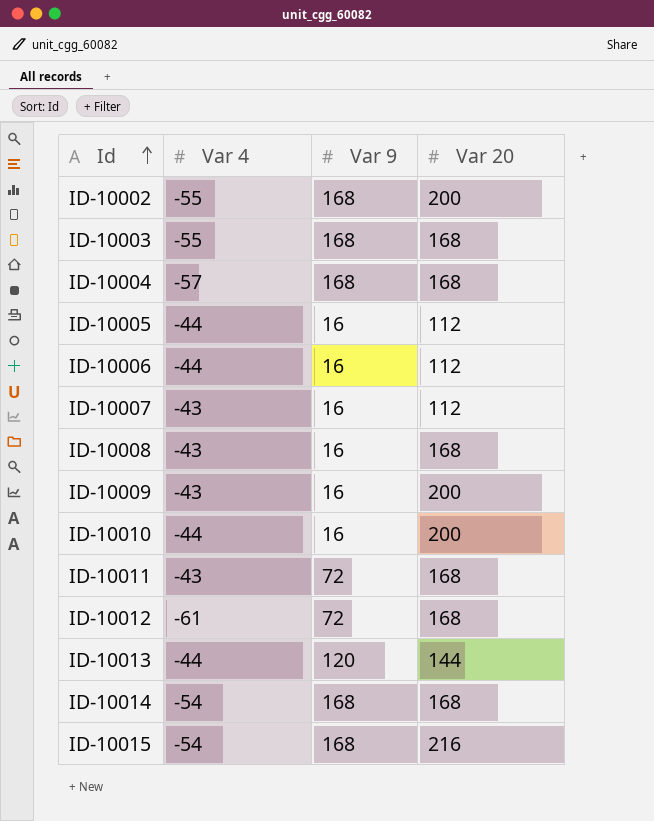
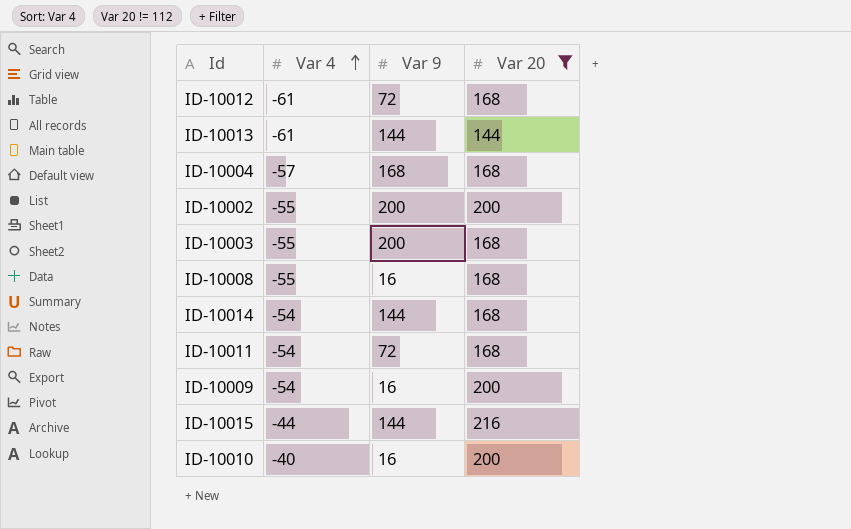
filter: none -> Var 20 != 112
row order: Id ascending -> Var 4 ascending
ID-10013 | Var 4: -44 -> -61
ID-10013 | Var 9: 120 -> 144
ID-10002 | Var 9: 168 -> 200
ID-10003 | Var 9: 168 -> 200
ID-10008 | Var 4: -43 -> -55
ID-10014 | Var 9: 168 -> 144
ID-10011 | Var 4: -43 -> -54
ID-10009 | Var 4: -43 -> -54
ID-10015 | Var 4: -54 -> -44
ID-10015 | Var 9: 168 -> 144
ID-10010 | Var 4: -44 -> -40

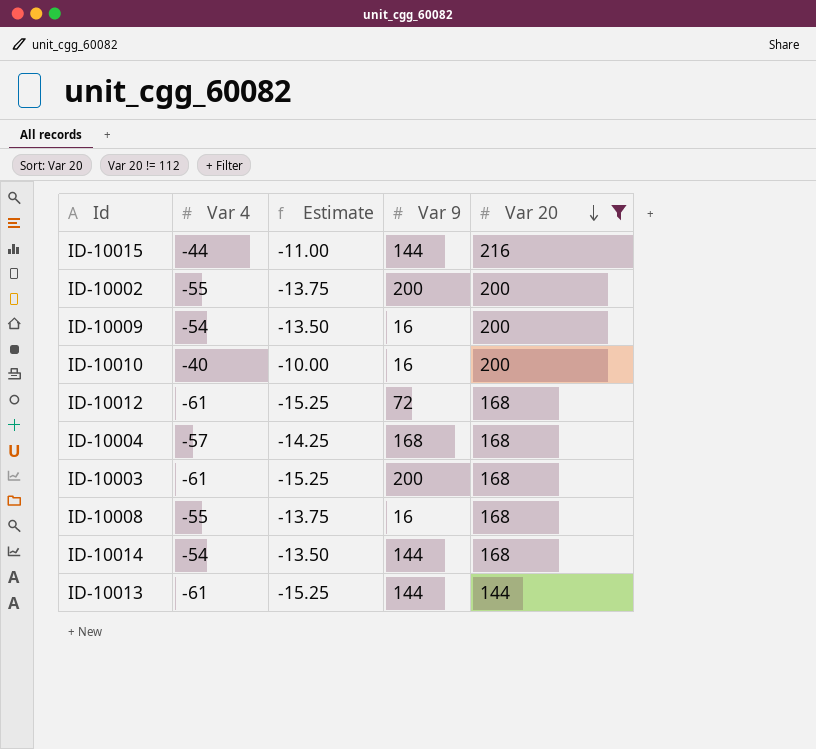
row order: Var 4 ascending -> Var 20 descending
column Estimate | formula: none -> [Var 4] * 0.25
row ID-10011: -54 | 72 | 168 -> none
ID-10003 | Var 4: -55 -> -61

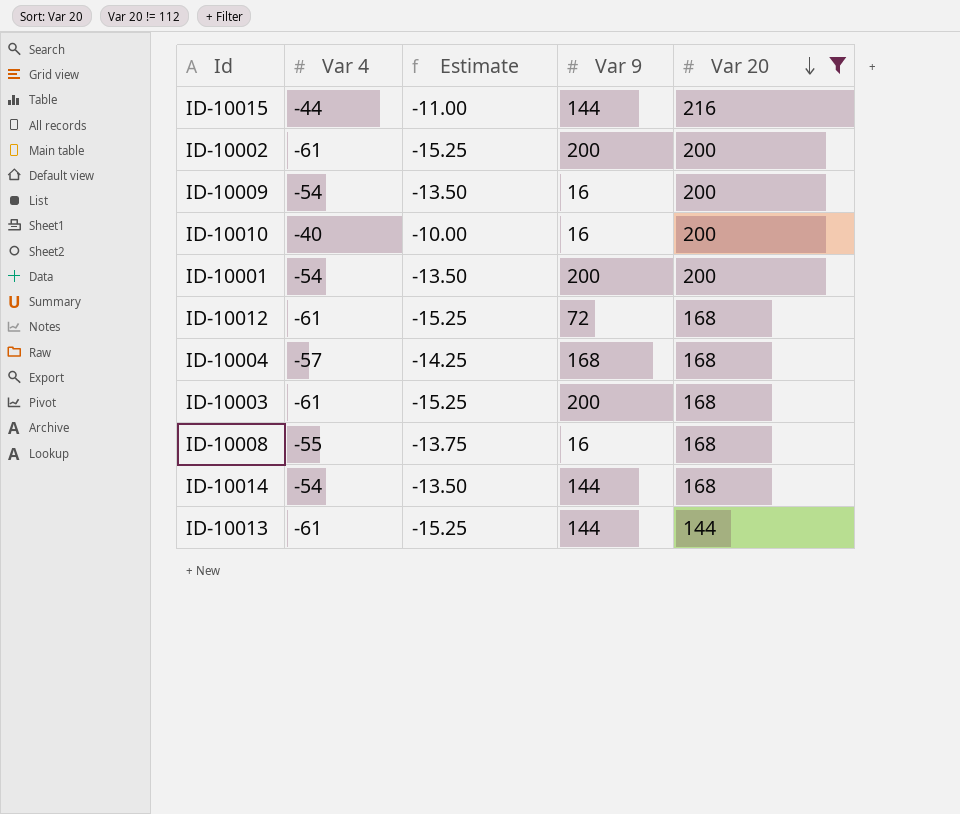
ID-10002 | Var 4: -55 -> -61
ID-10002 | Estimate: -13.75 -> -15.25
row ID-10001: none -> -54 | -13.50 | 200 | 200

